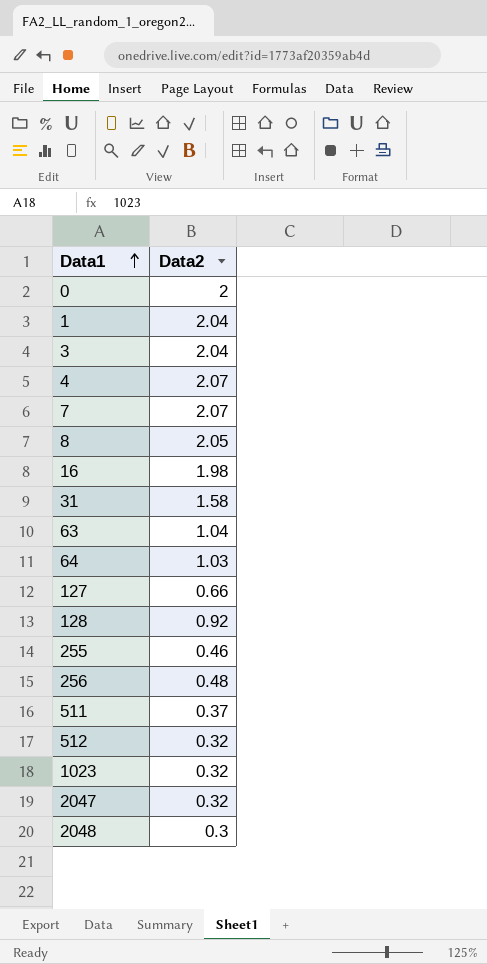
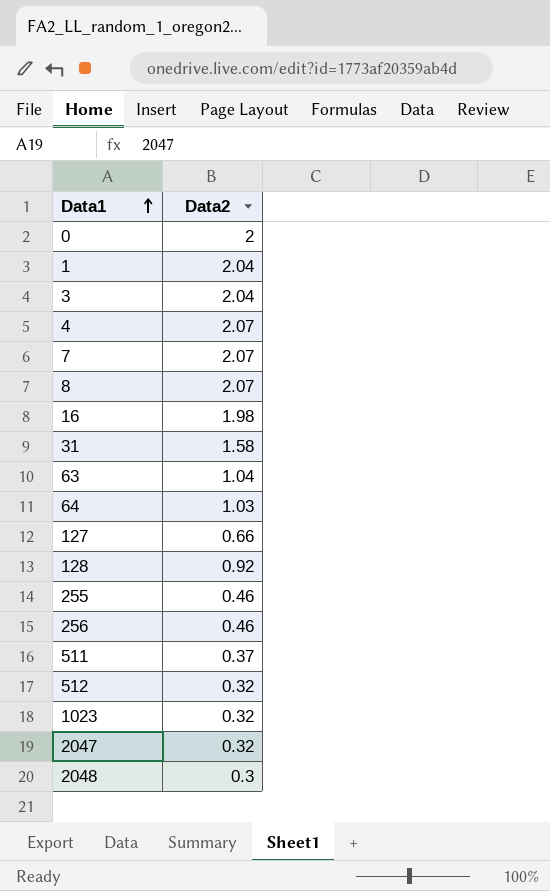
8 | Data2: 2.05 -> 2.07
256 | Data2: 0.48 -> 0.46

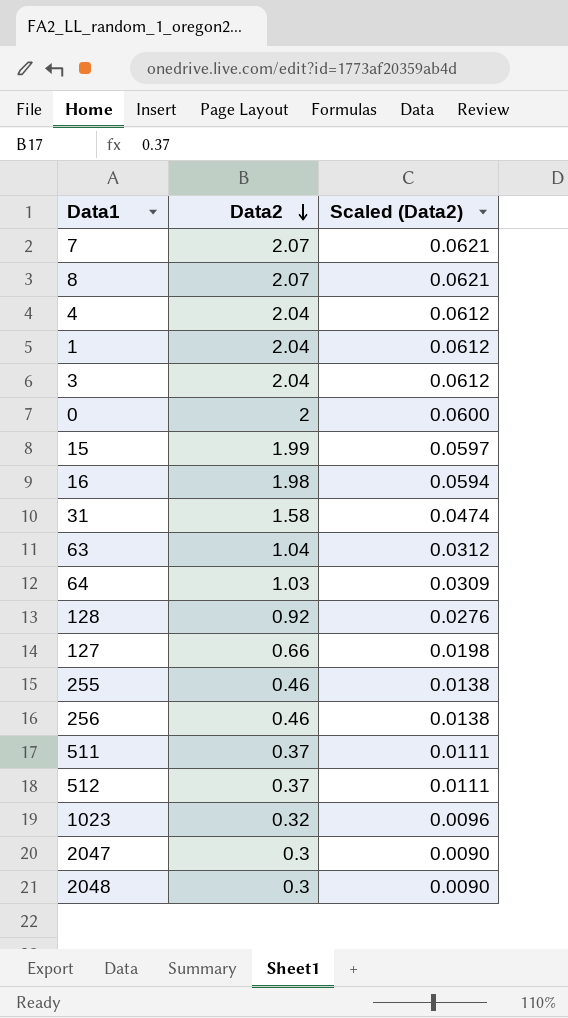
row order: Data1 ascending -> Data2 descending
column Scaled (Data2) | formula: none -> [Data2] * 0.03
4 | Data2: 2.07 -> 2.04
row 15: none -> 1.99 | 0.0597
512 | Data2: 0.32 -> 0.37
2047 | Data2: 0.32 -> 0.3

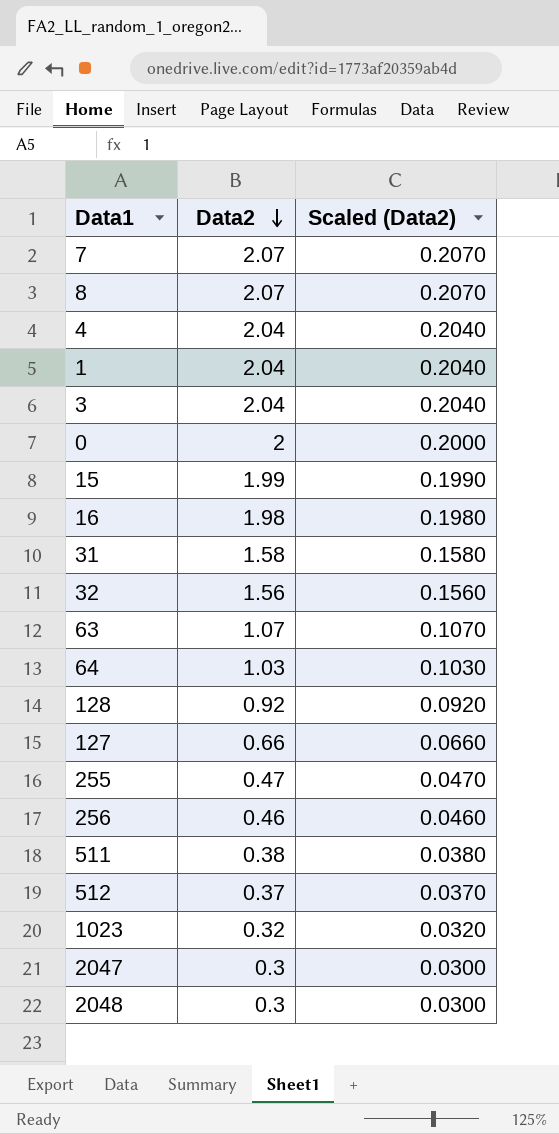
column Scaled (Data2) | formula: [Data2] * 0.03 -> [Data2] * 0.1
row 32: none -> 1.56 | 0.1560
63 | Data2: 1.04 -> 1.07
255 | Data2: 0.46 -> 0.47
511 | Data2: 0.37 -> 0.38

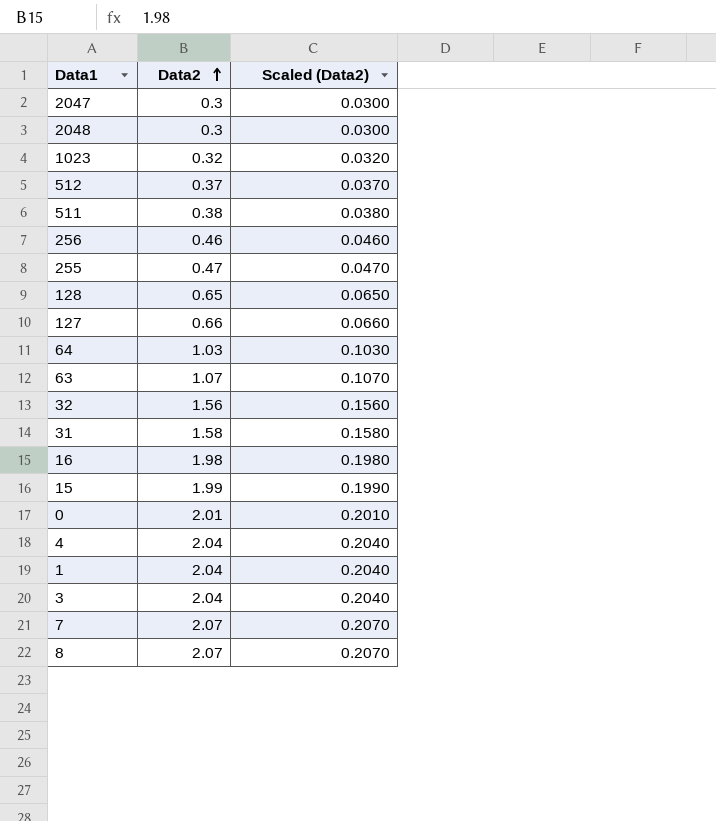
row order: Data2 descending -> Data2 ascending
128 | Data2: 0.92 -> 0.65
128 | Scaled (Data2): 0.0920 -> 0.0650
0 | Data2: 2 -> 2.01
0 | Scaled (Data2): 0.2000 -> 0.2010

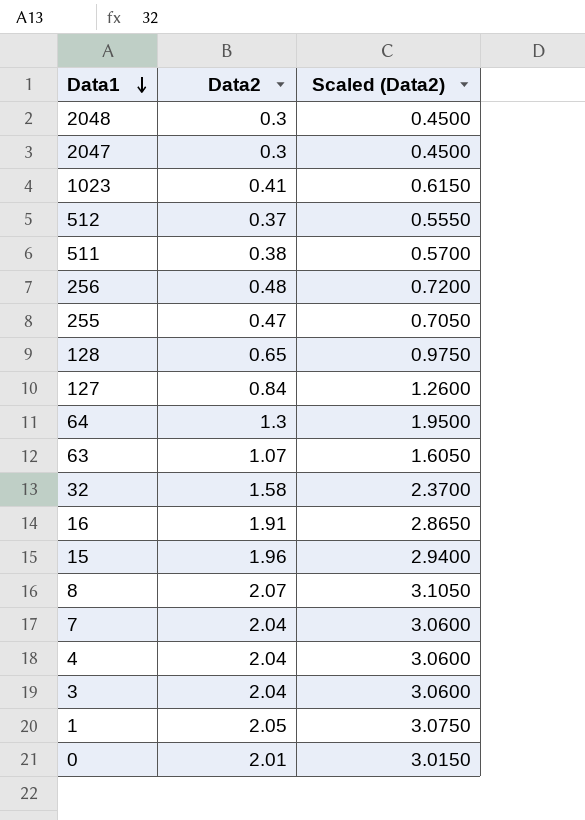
row order: Data2 ascending -> Data1 descending
column Scaled (Data2) | formula: [Data2] * 0.1 -> [Data2] * 1.5
row 31: 1.58 | 0.1580 -> none
1023 | Data2: 0.32 -> 0.41
256 | Data2: 0.46 -> 0.48
127 | Data2: 0.66 -> 0.84
64 | Data2: 1.03 -> 1.3
32 | Data2: 1.56 -> 1.58
16 | Data2: 1.98 -> 1.91
15 | Data2: 1.99 -> 1.96
7 | Data2: 2.07 -> 2.04
1 | Data2: 2.04 -> 2.05

